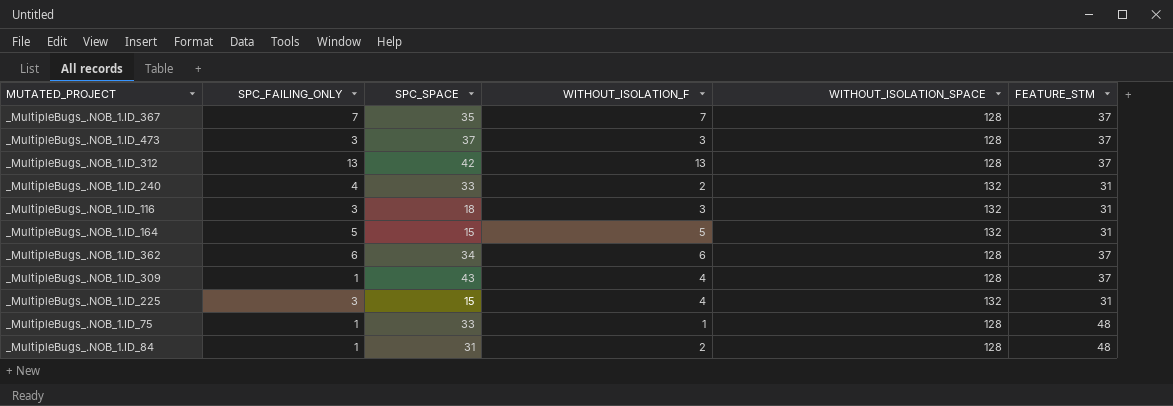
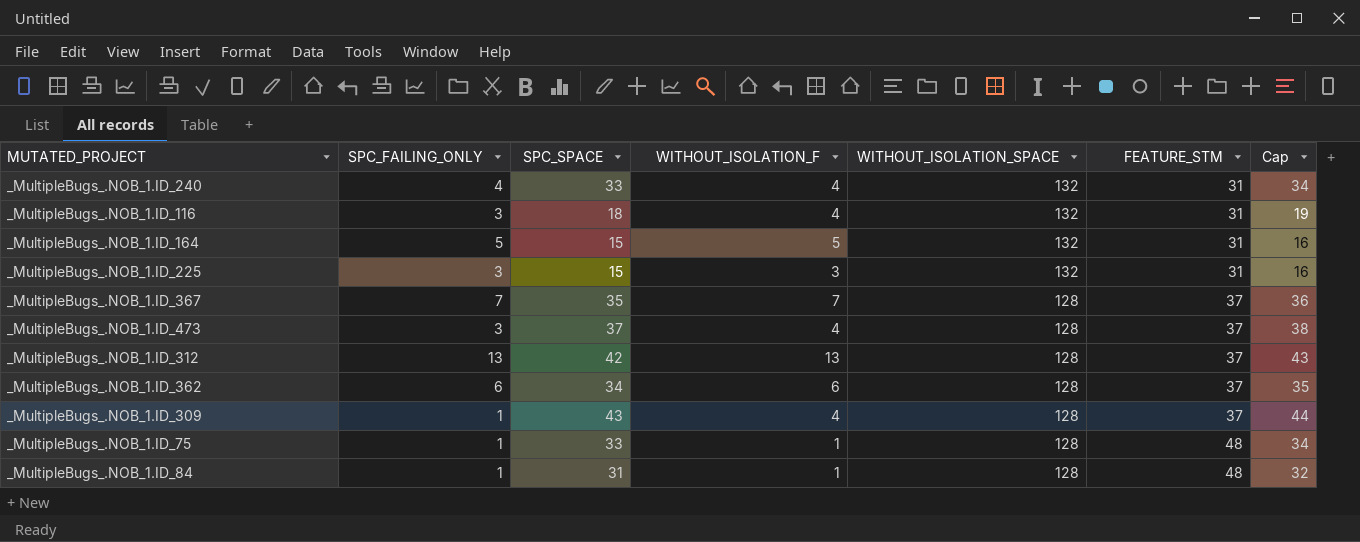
row order: none -> WITHOUT_ISOLATION_SPACE descending
column Cap | formula: none -> [SPC_SPACE] + 1
_MultipleBugs_.NOB_1.ID_240 | WITHOUT_ISOLATION_F: 2 -> 4
_MultipleBugs_.NOB_1.ID_116 | WITHOUT_ISOLATION_F: 3 -> 4
_MultipleBugs_.NOB_1.ID_225 | WITHOUT_ISOLATION_F: 4 -> 3
_MultipleBugs_.NOB_1.ID_473 | WITHOUT_ISOLATION_F: 3 -> 4
_MultipleBugs_.NOB_1.ID_84 | WITHOUT_ISOLATION_F: 2 -> 1

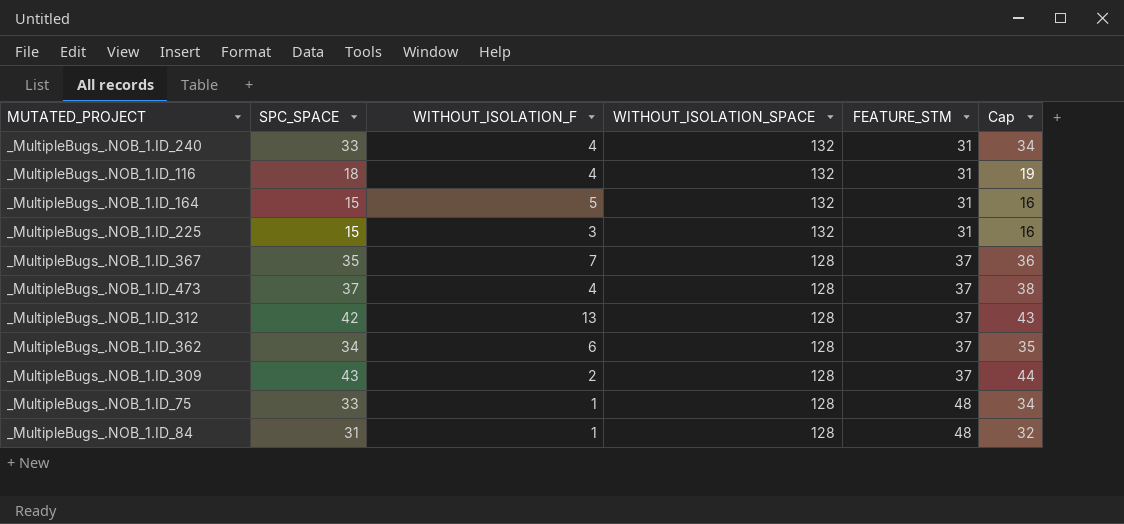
column SPC_FAILING_ONLY | position: 2 -> none
_MultipleBugs_.NOB_1.ID_309 | WITHOUT_ISOLATION_F: 4 -> 2

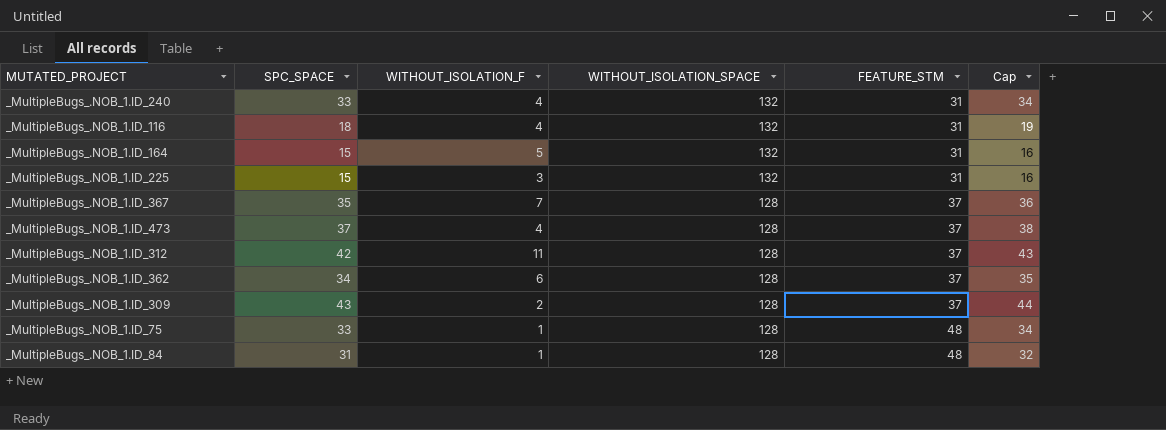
_MultipleBugs_.NOB_1.ID_312 | WITHOUT_ISOLATION_F: 13 -> 11

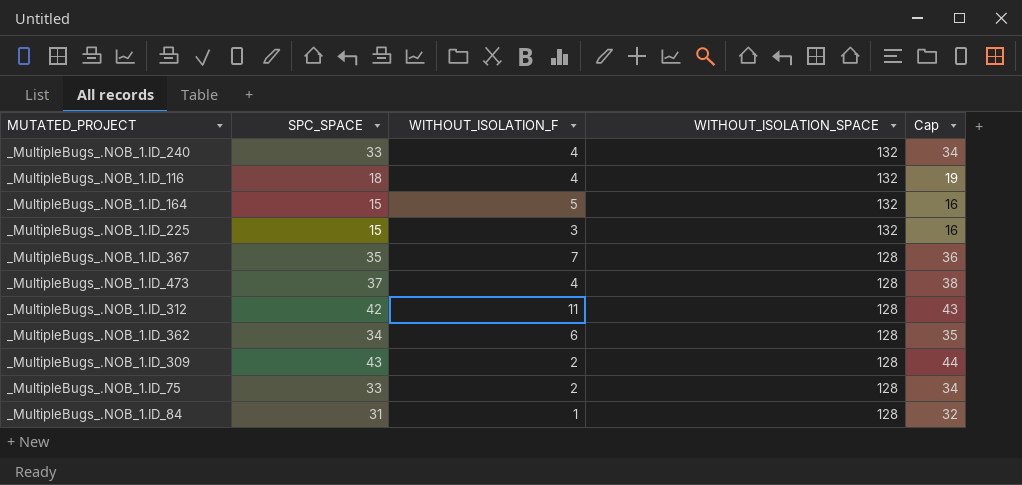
column FEATURE_STM | position: 5 -> none
_MultipleBugs_.NOB_1.ID_75 | WITHOUT_ISOLATION_F: 1 -> 2

